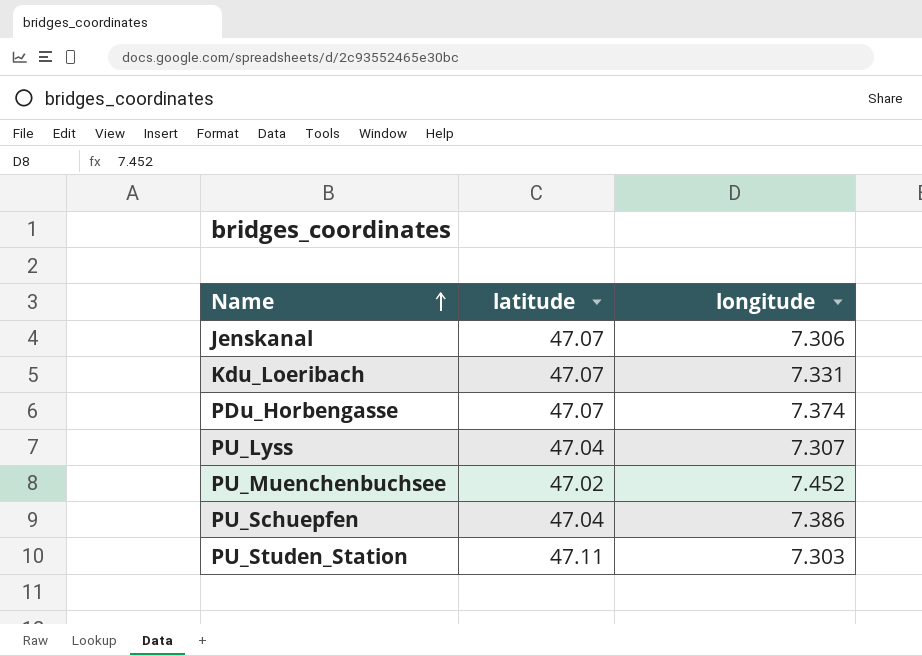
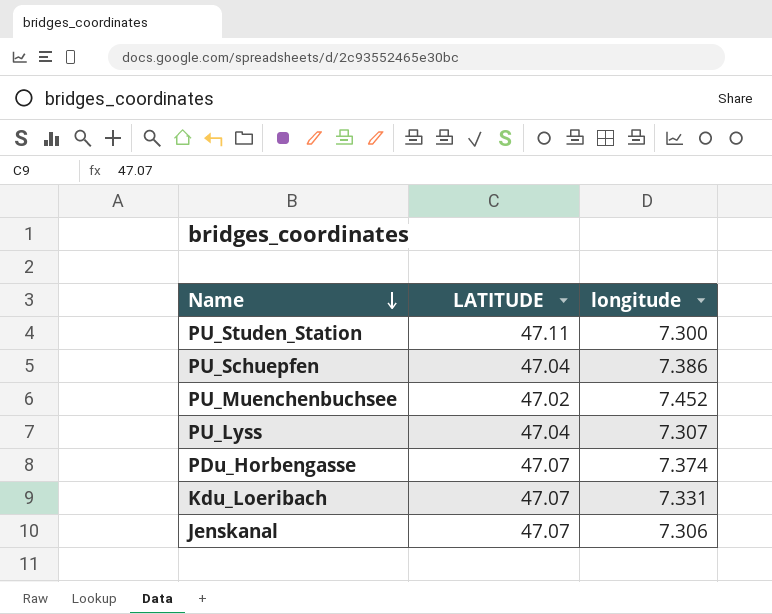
row order: Name ascending -> Name descending
column name: latitude -> LATITUDE
PU_Studen_Station | longitude: 7.303 -> 7.300

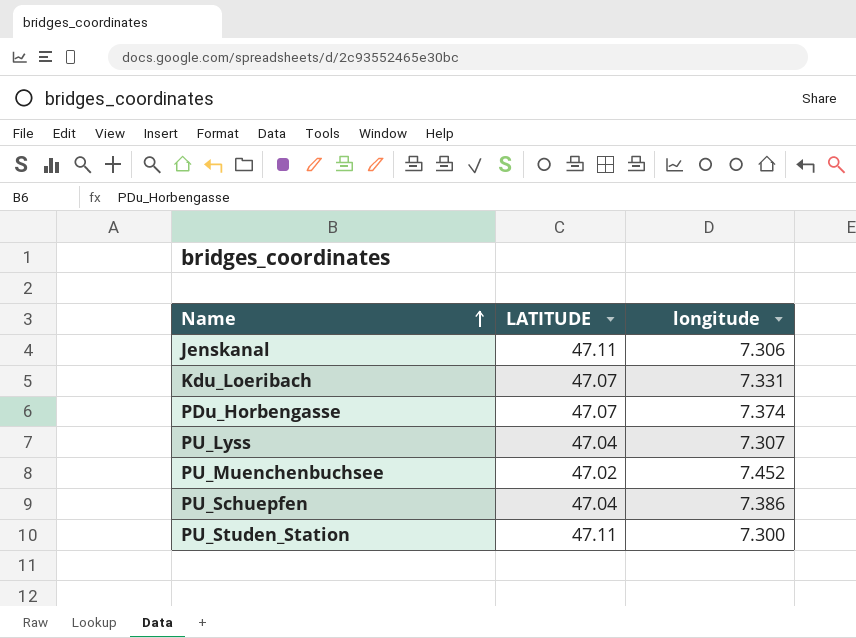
row order: Name descending -> Name ascending
Jenskanal | LATITUDE: 47.07 -> 47.11

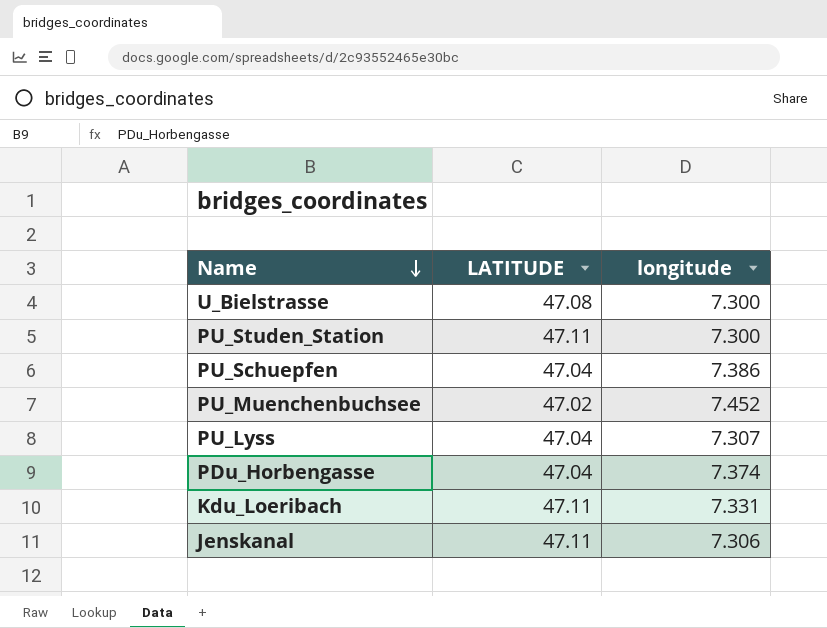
row order: Name ascending -> Name descending
row U_Bielstrasse: none -> 47.08 | 7.300
PDu_Horbengasse | LATITUDE: 47.07 -> 47.04
Kdu_Loeribach | LATITUDE: 47.07 -> 47.11

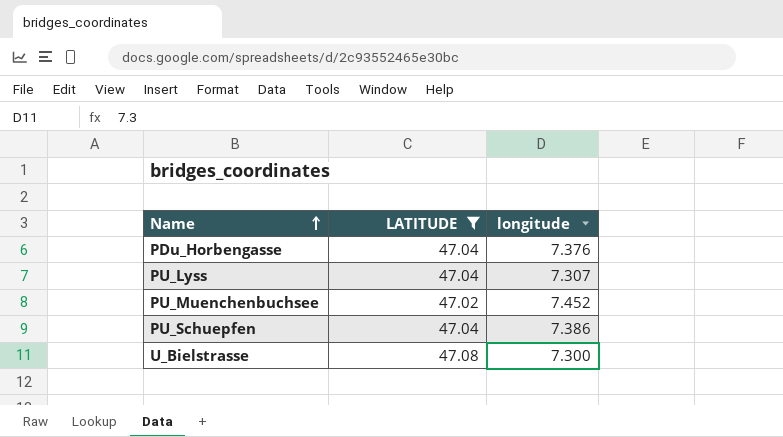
filter: none -> LATITUDE != 47.11
row order: Name descending -> Name ascending
PDu_Horbengasse | longitude: 7.374 -> 7.376

